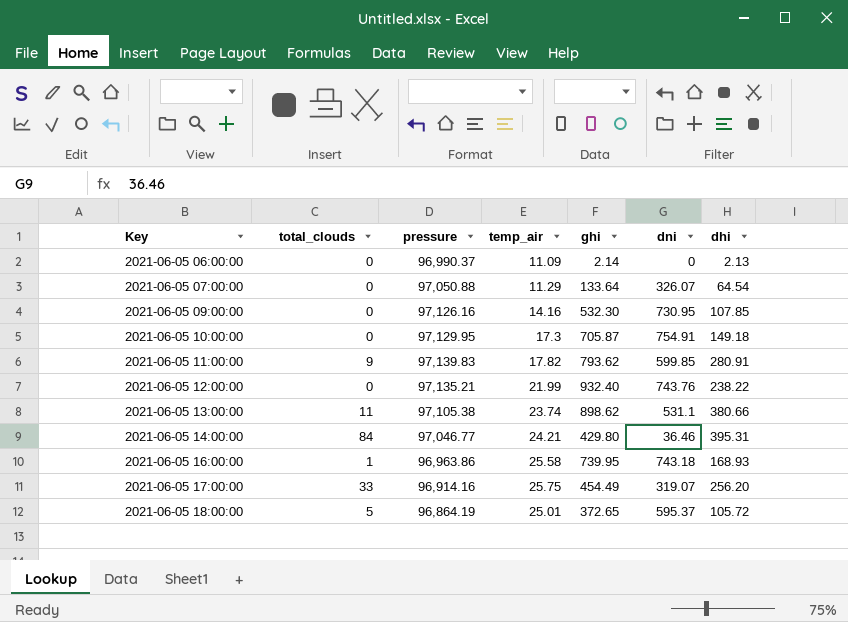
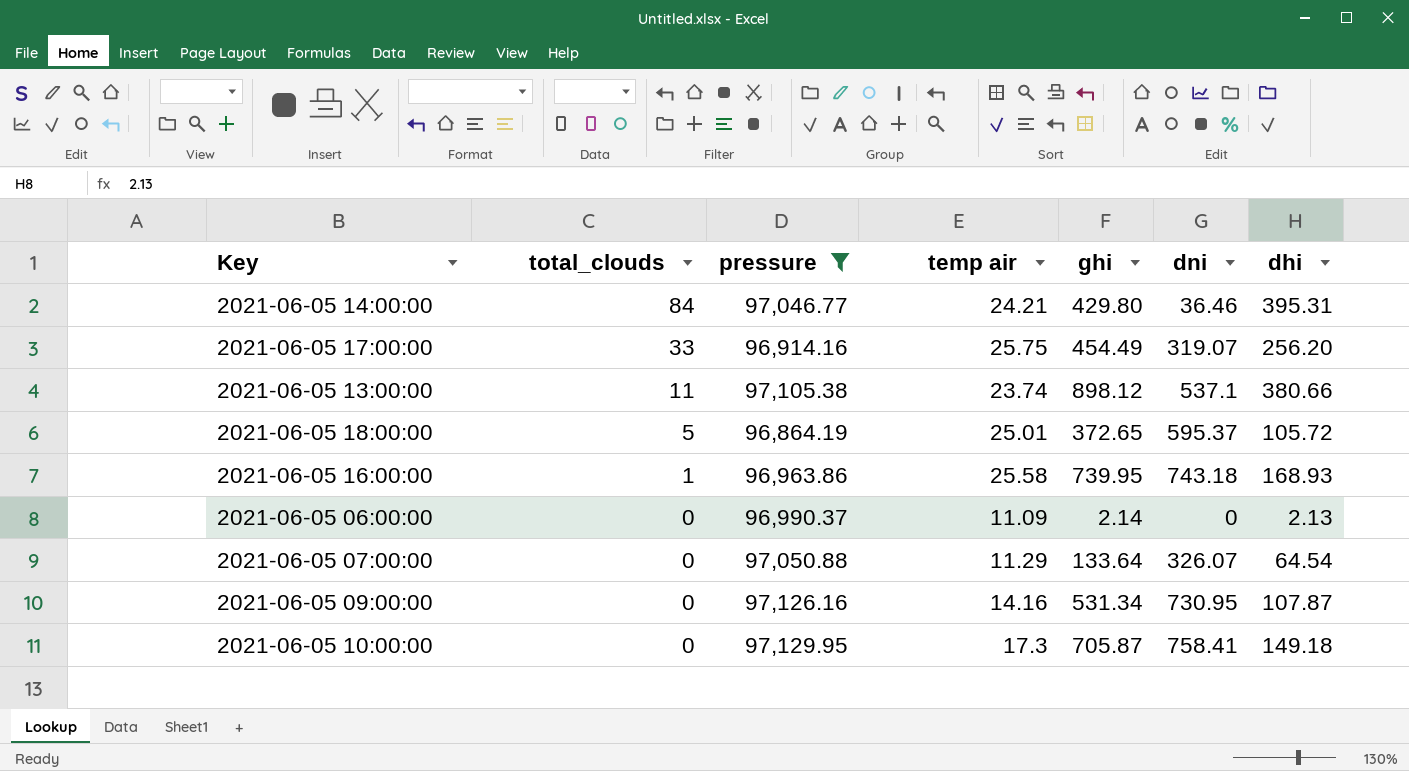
filter: none -> pressure <= 97,129.95
row order: Key ascending -> total_clouds descending
column name: temp_air -> temp air
2021-06-05 13:00:00 | ghi: 898.62 -> 898.12
2021-06-05 13:00:00 | dni: 531.1 -> 537.1
2021-06-05 09:00:00 | ghi: 532.30 -> 531.34
2021-06-05 09:00:00 | dhi: 107.85 -> 107.87
2021-06-05 10:00:00 | dni: 754.91 -> 758.41

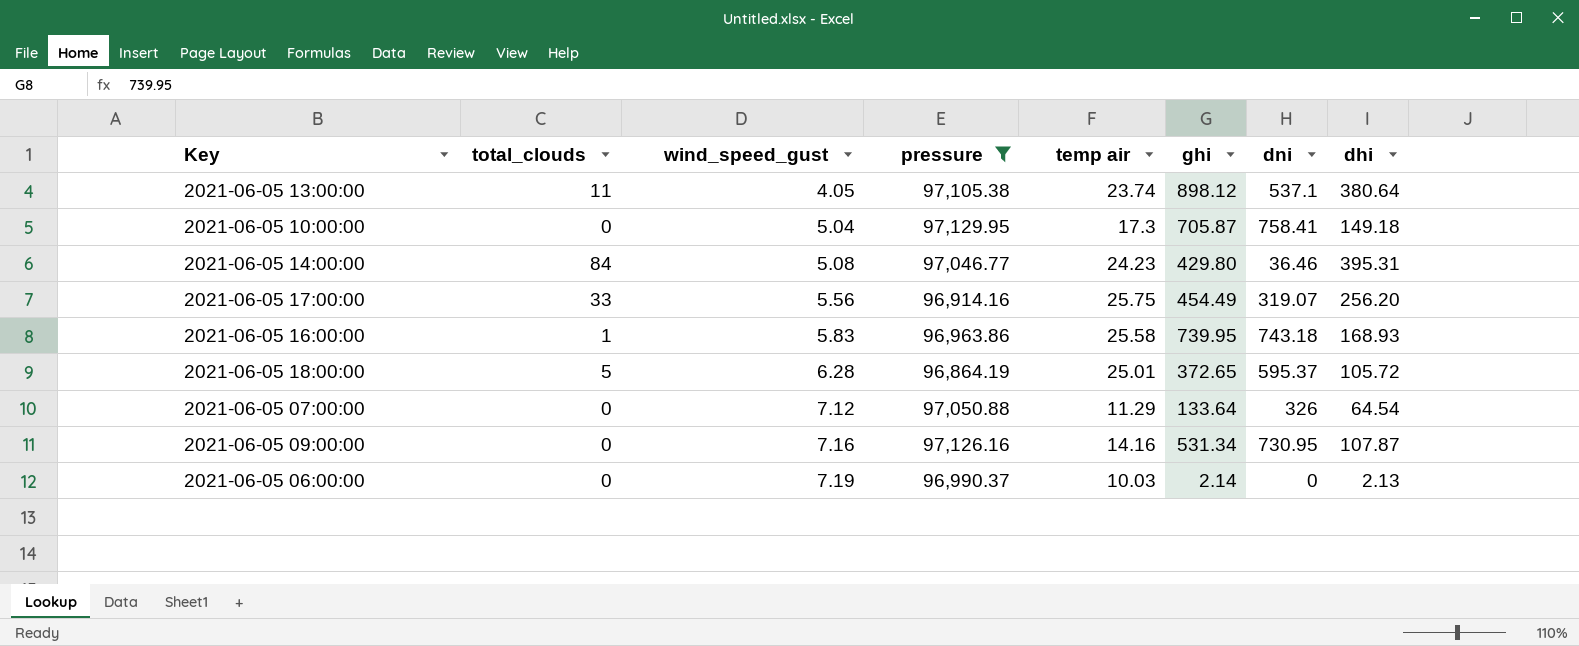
row order: total_clouds descending -> wind_speed_gust ascending
column wind_speed_gust | position: none -> 3
2021-06-05 13:00:00 | dhi: 380.66 -> 380.64
2021-06-05 14:00:00 | temp air: 24.21 -> 24.23
2021-06-05 07:00:00 | dni: 326.07 -> 326
2021-06-05 06:00:00 | temp air: 11.09 -> 10.03

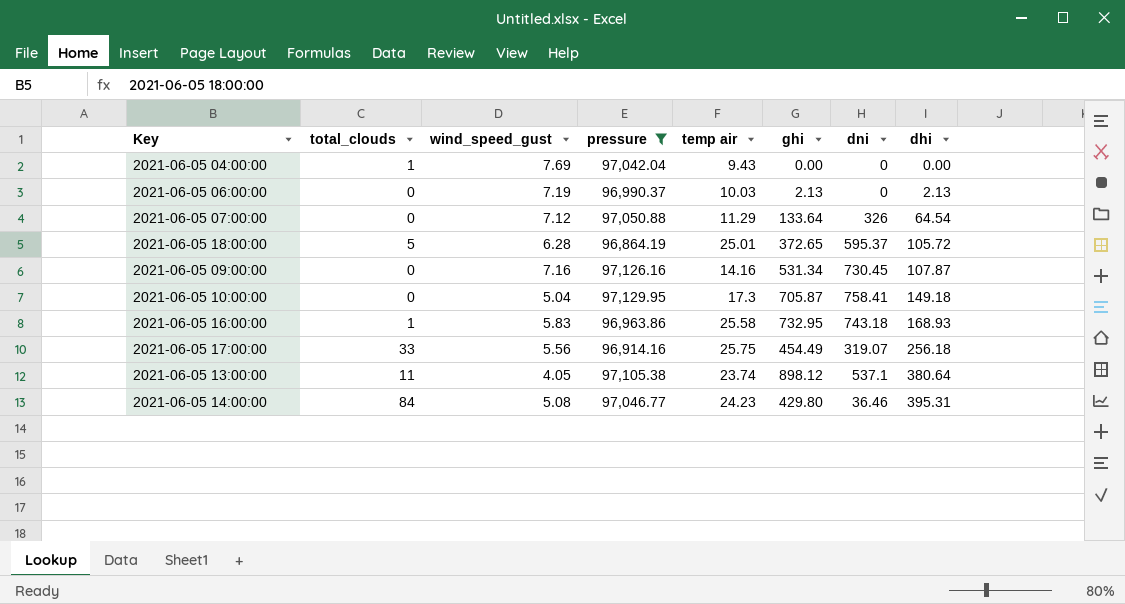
row order: wind_speed_gust ascending -> dhi ascending
row 2021-06-05 04:00:00: none -> 1 | 7.69 | 97,042.04 | 9.43 | 0.00 | 0 | 0.00
2021-06-05 06:00:00 | ghi: 2.14 -> 2.13
2021-06-05 09:00:00 | dni: 730.95 -> 730.45
2021-06-05 16:00:00 | ghi: 739.95 -> 732.95
2021-06-05 17:00:00 | dhi: 256.20 -> 256.18

